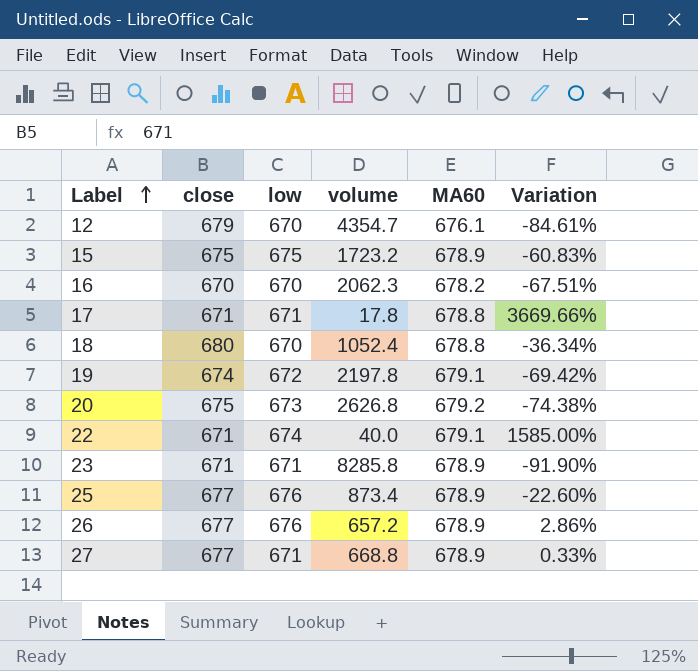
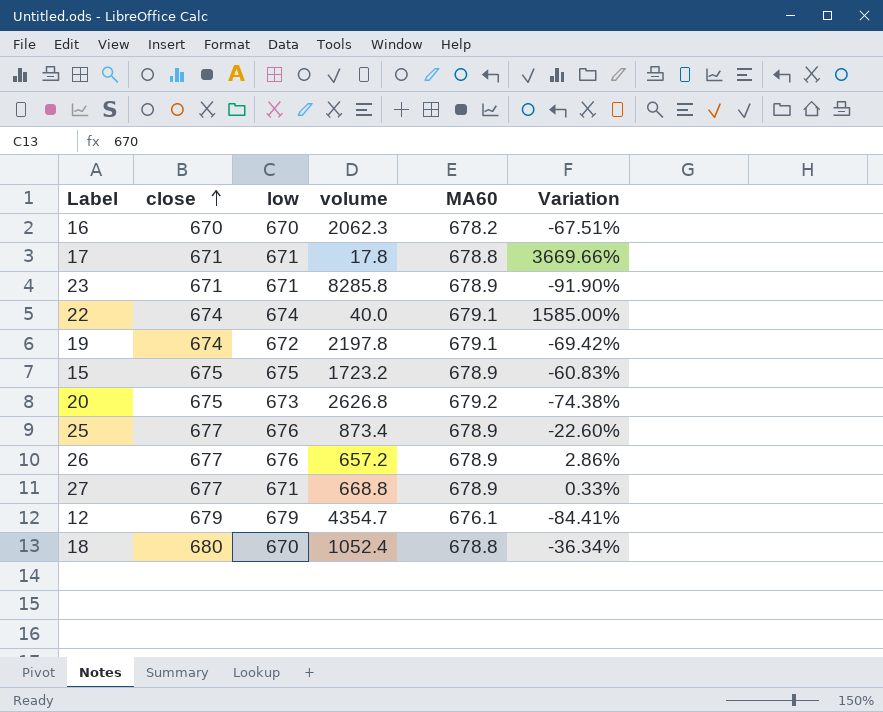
row order: Label ascending -> close ascending
22 | close: 671 -> 674
12 | low: 670 -> 679
12 | Variation: -84.61% -> -84.41%

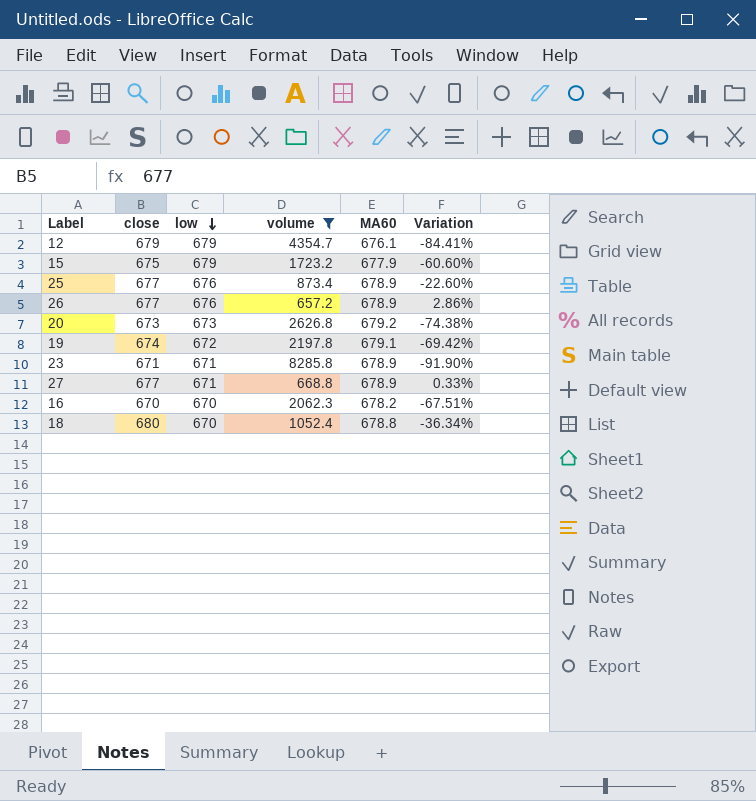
filter: none -> volume >= 657.2
row order: close ascending -> low descending
15 | low: 675 -> 679
15 | MA60: 678.9 -> 677.9
15 | Variation: -60.83% -> -60.60%
20 | close: 675 -> 673

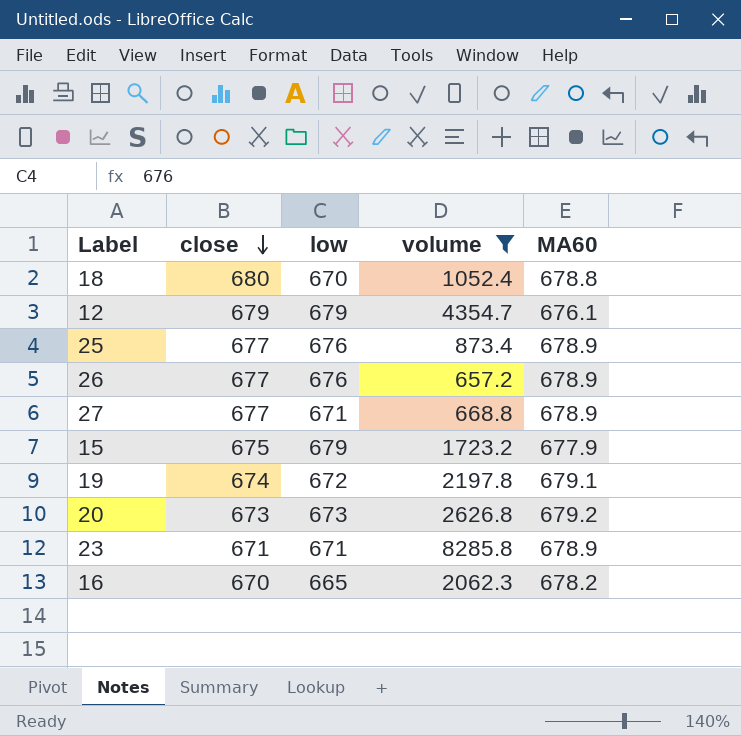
row order: low descending -> close descending
column Variation | formula: ([low] - [volume]) / [volume] -> none
16 | low: 670 -> 665

